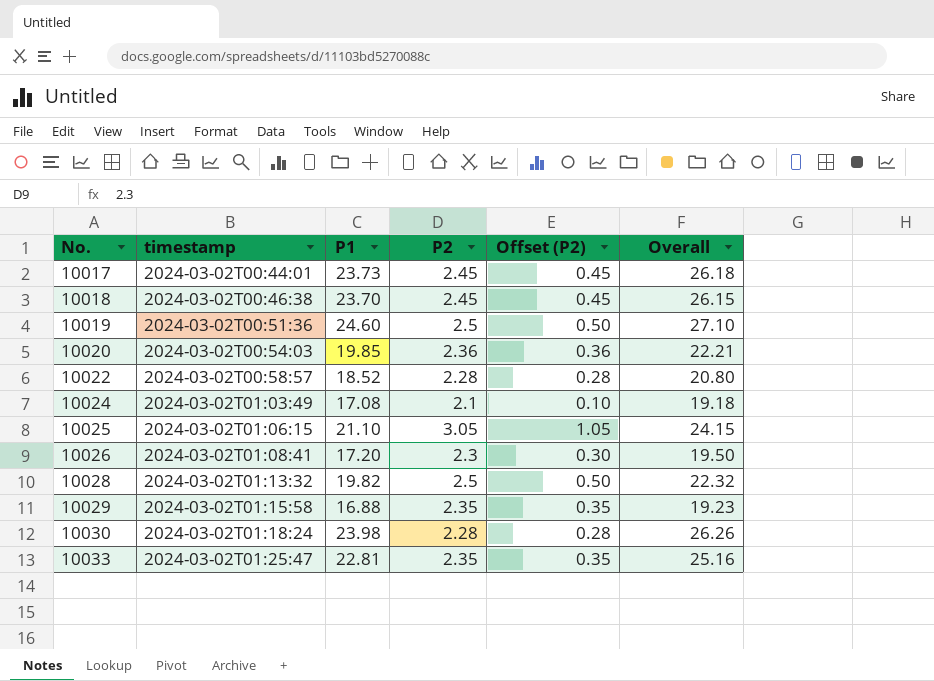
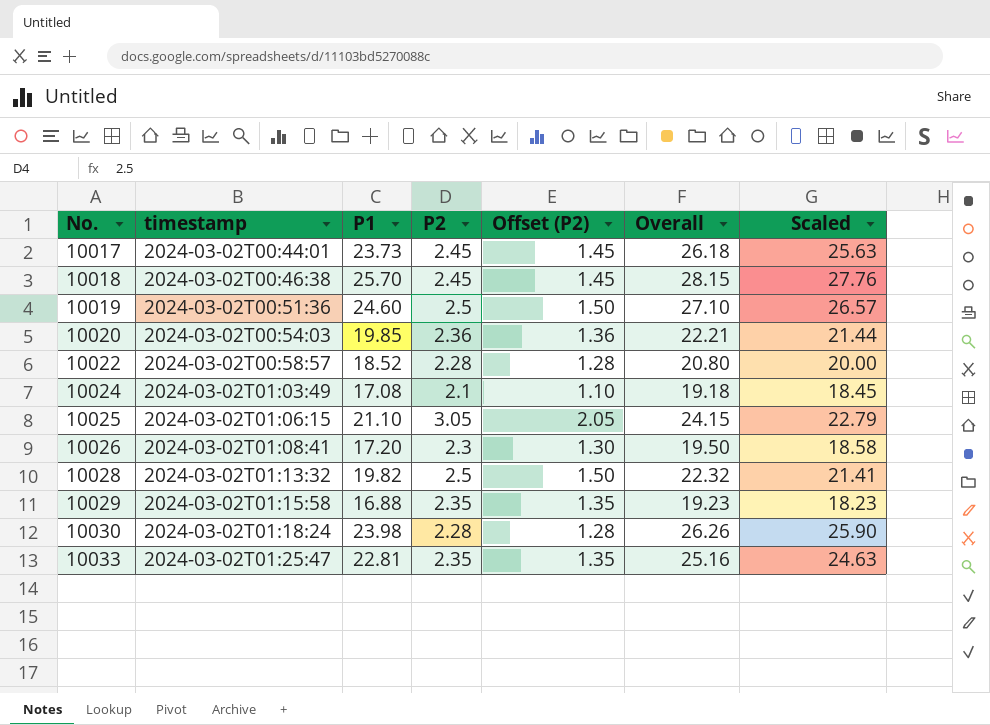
column Offset (P2) | formula: [P2] - 2 -> [P2] - 1
column Scaled | formula: none -> [P1] * 1.08
10018 | P1: 23.70 -> 25.70
10018 | Overall: 26.15 -> 28.15

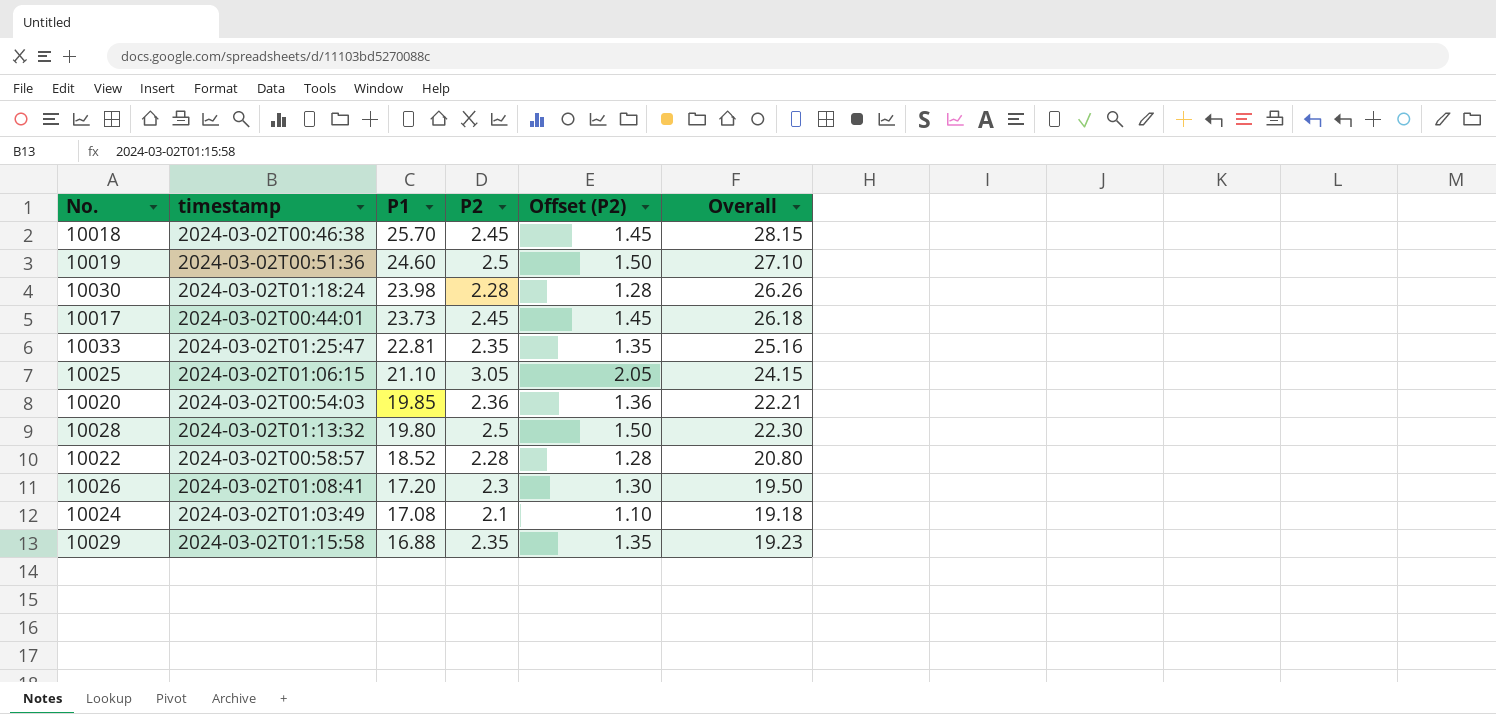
row order: No. ascending -> P1 descending
column Scaled | formula: [P1] * 1.08 -> none
10028 | P1: 19.82 -> 19.80
10028 | Overall: 22.32 -> 22.30

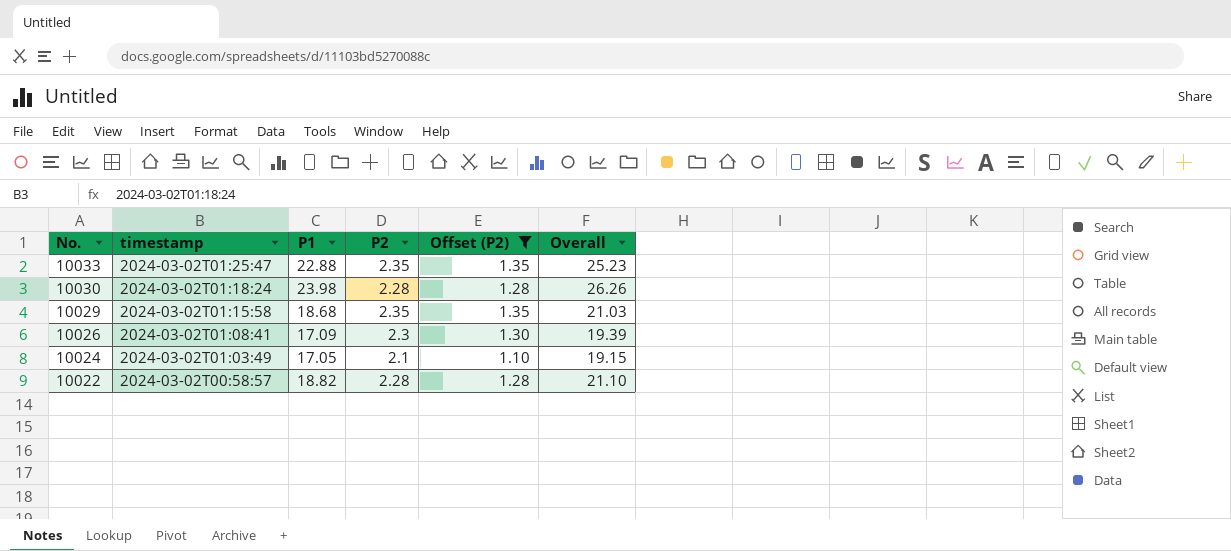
filter: none -> Offset (P2) <= 1.35
row order: P1 descending -> No. descending
10033 | P1: 22.81 -> 22.88
10033 | Overall: 25.16 -> 25.23
10029 | P1: 16.88 -> 18.68
10029 | Overall: 19.23 -> 21.03
10026 | P1: 17.20 -> 17.09
10026 | Overall: 19.50 -> 19.39
10024 | P1: 17.08 -> 17.05
10024 | Overall: 19.18 -> 19.15
10022 | P1: 18.52 -> 18.82
10022 | Overall: 20.80 -> 21.10

